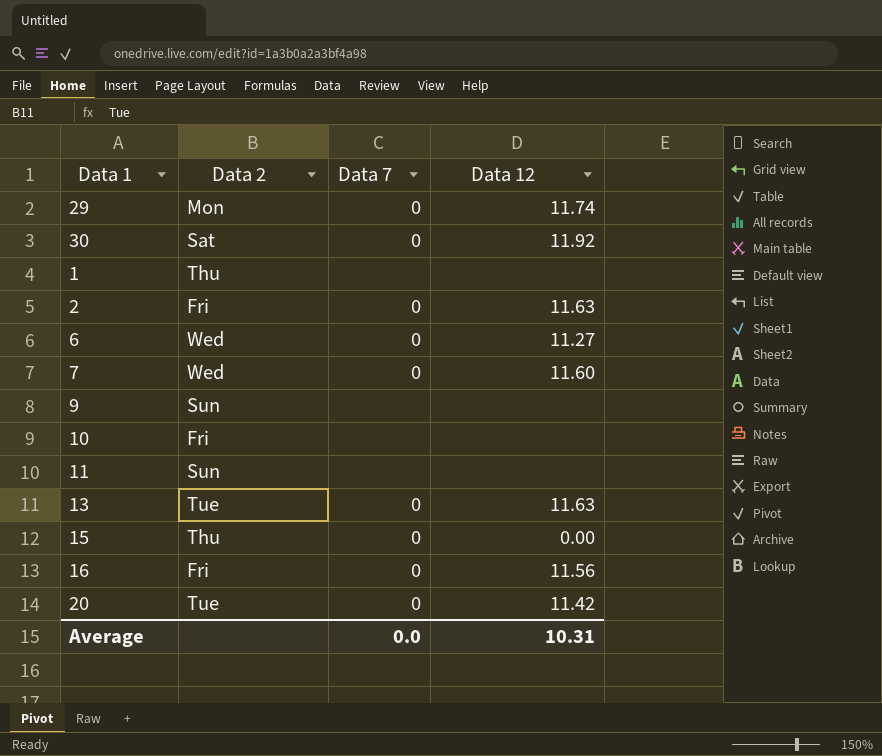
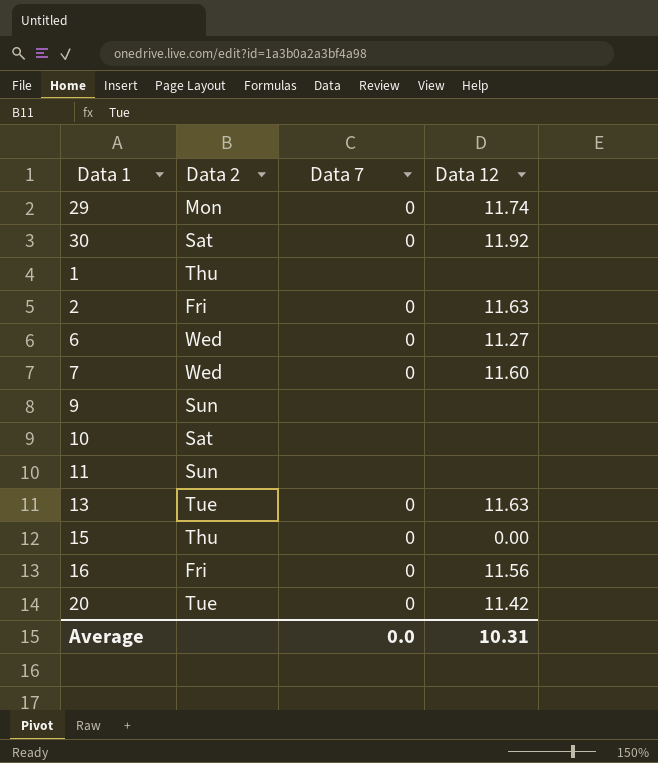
10 | Data 2: Fri -> Sat

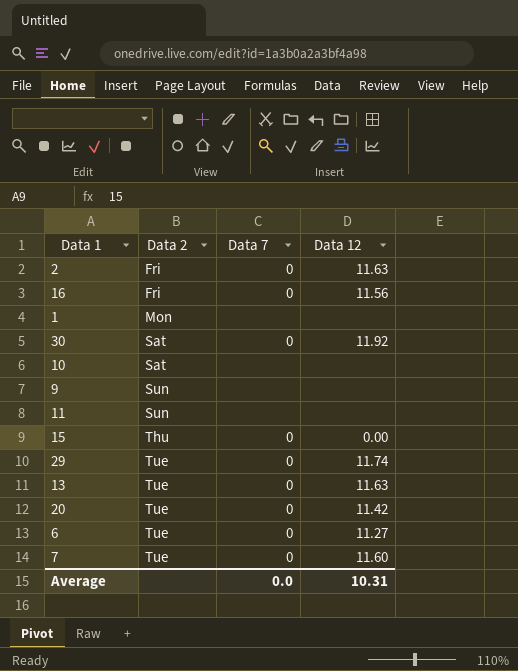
row order: none -> Data 2 ascending
1 | Data 2: Thu -> Mon
29 | Data 2: Mon -> Tue
6 | Data 2: Wed -> Tue
7 | Data 2: Wed -> Tue

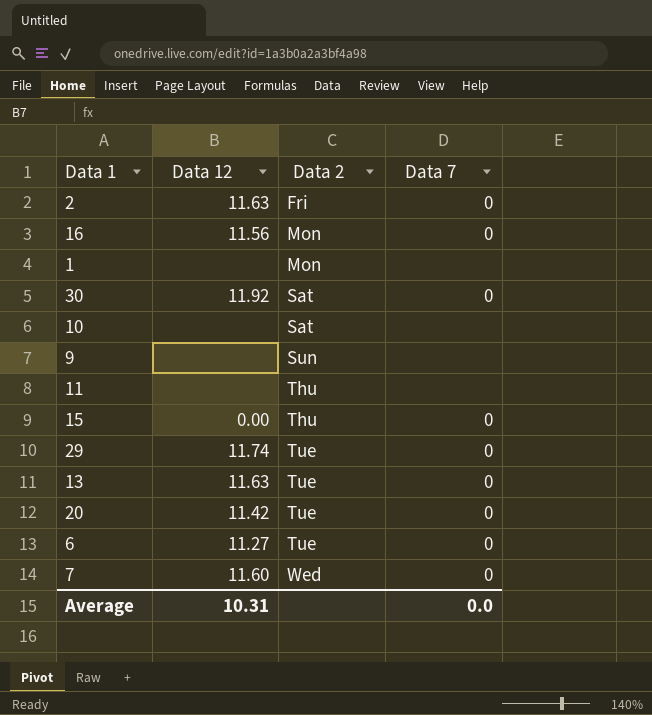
column Data 12 | position: 4 -> 2
16 | Data 2: Fri -> Mon
11 | Data 2: Sun -> Thu
7 | Data 2: Tue -> Wed

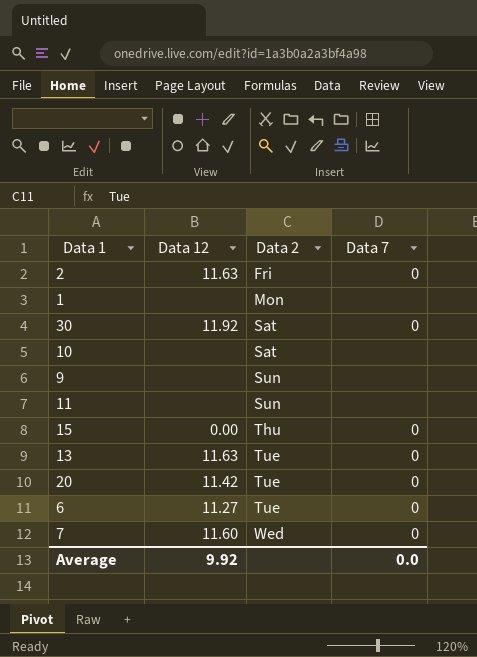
row 16: 11.56 | Mon | 0 -> none
row 29: 11.74 | Tue | 0 -> none
11 | Data 2: Thu -> Sun
Average | Data 12: 10.31 -> 9.92

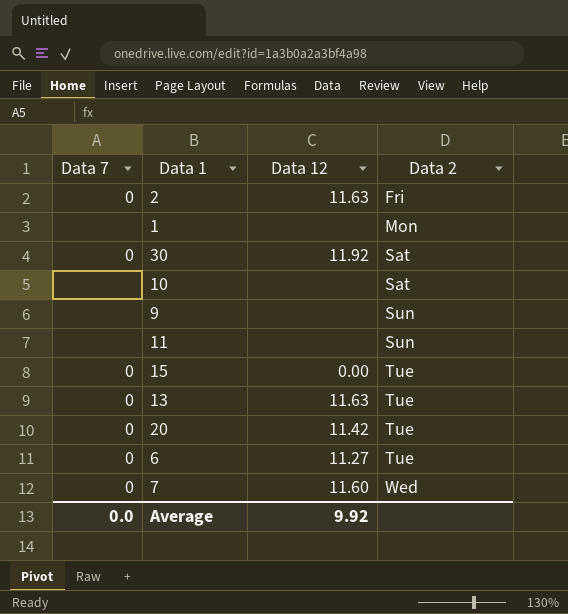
column Data 7 | position: 4 -> 1
15 | Data 2: Thu -> Tue

